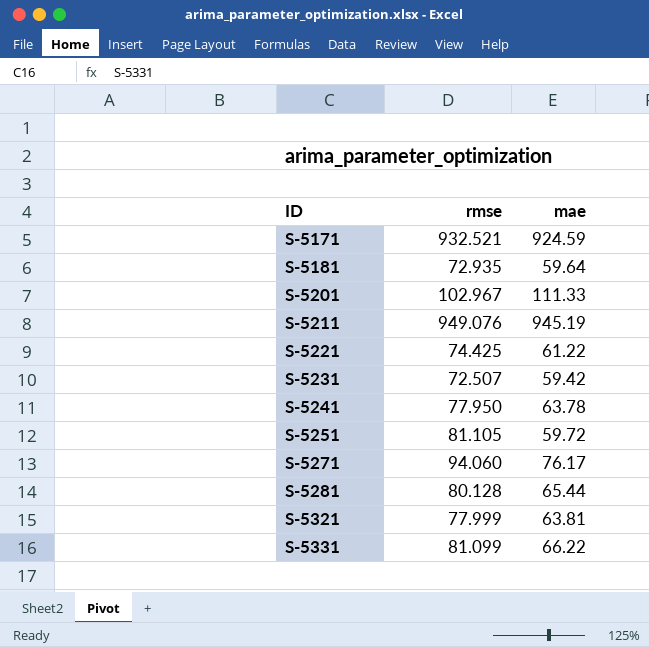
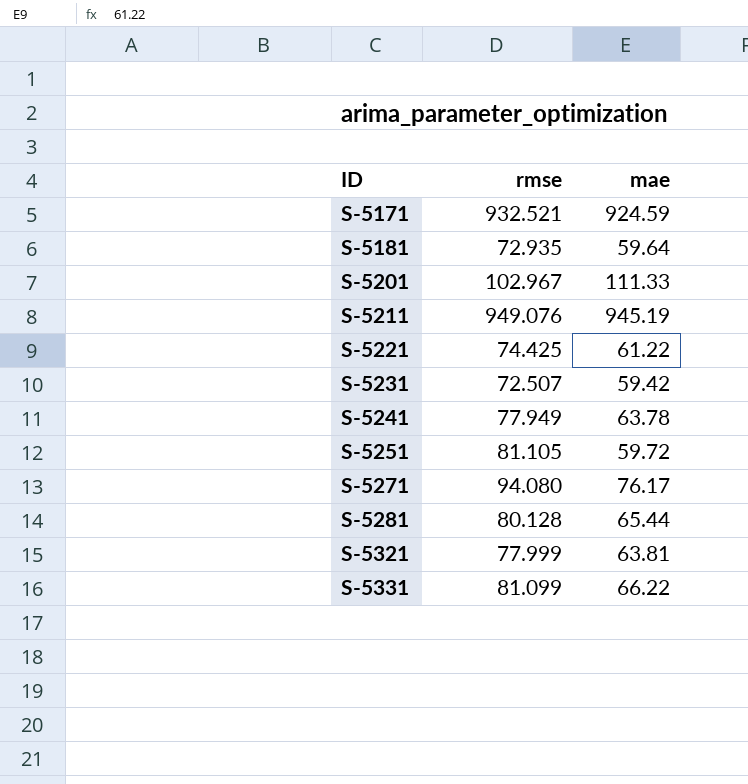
S-5241 | rmse: 77.950 -> 77.949
S-5271 | rmse: 94.060 -> 94.080

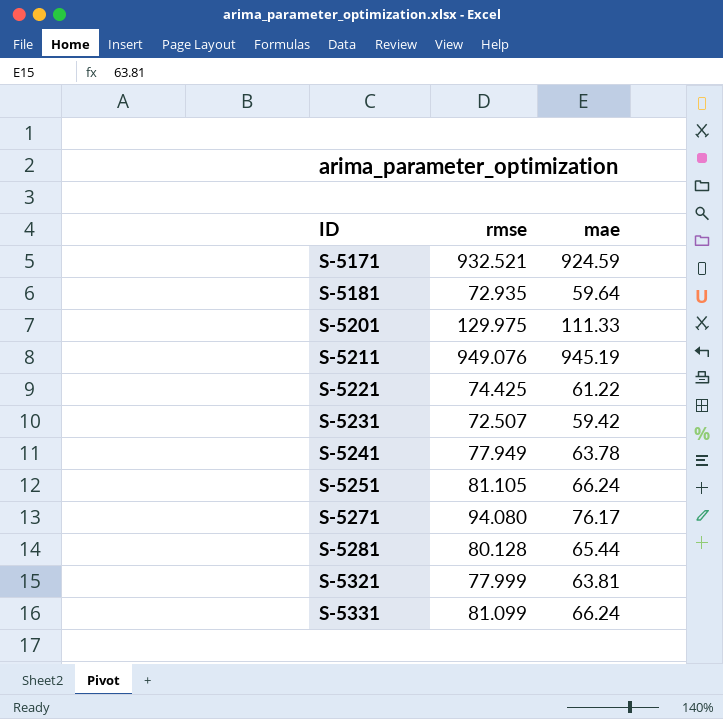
S-5201 | rmse: 102.967 -> 129.975
S-5251 | mae: 59.72 -> 66.24
S-5331 | mae: 66.22 -> 66.24

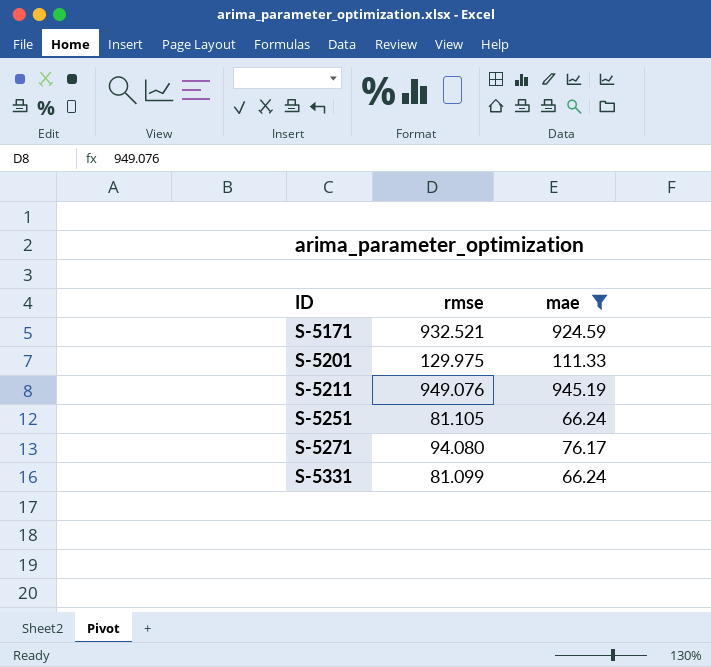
filter: none -> mae >= 66.24

